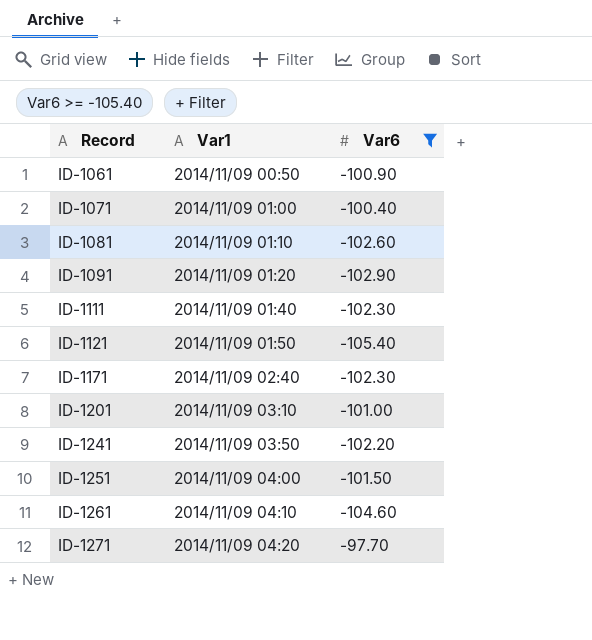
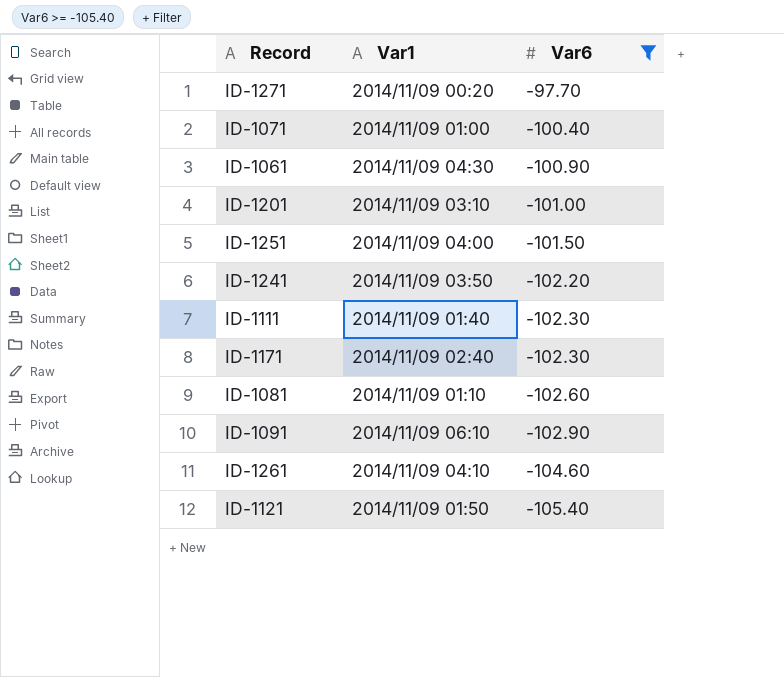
row order: Record ascending -> Var6 descending
ID-1271 | Var1: 2014/11/09 04:20 -> 2014/11/09 00:20
ID-1061 | Var1: 2014/11/09 00:50 -> 2014/11/09 04:30
ID-1091 | Var1: 2014/11/09 01:20 -> 2014/11/09 06:10

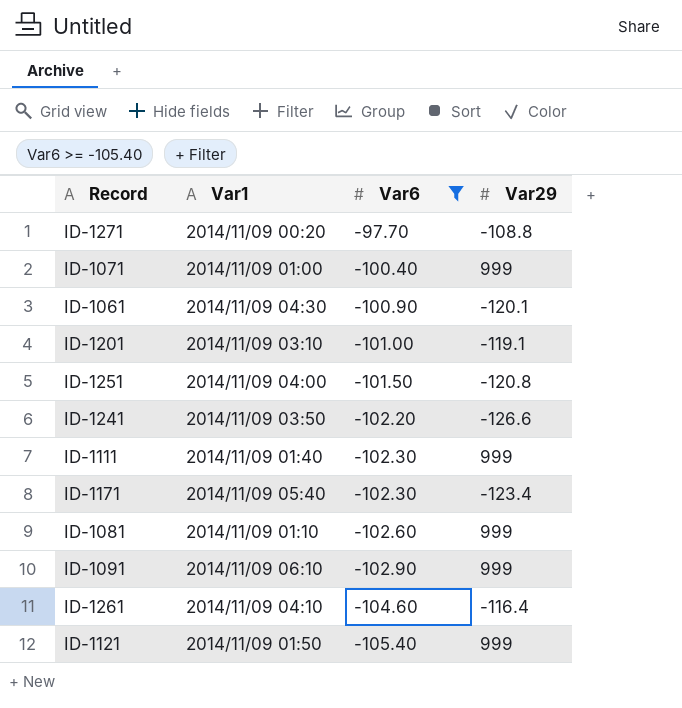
column Var29 | position: none -> 4
ID-1171 | Var1: 2014/11/09 02:40 -> 2014/11/09 05:40

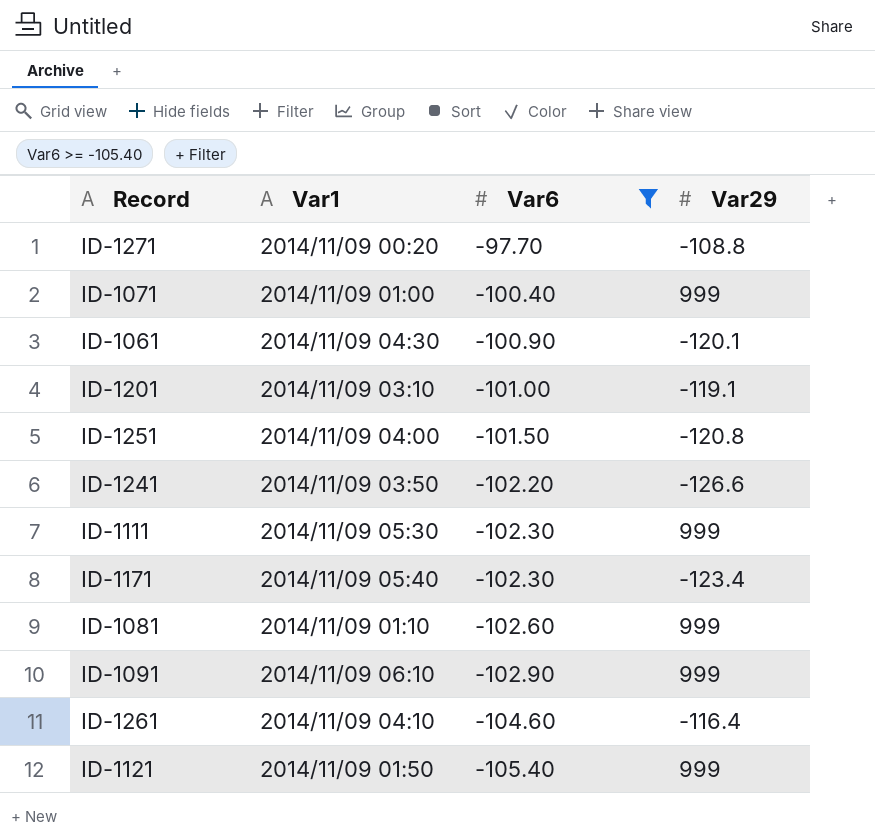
ID-1111 | Var1: 2014/11/09 01:40 -> 2014/11/09 05:30

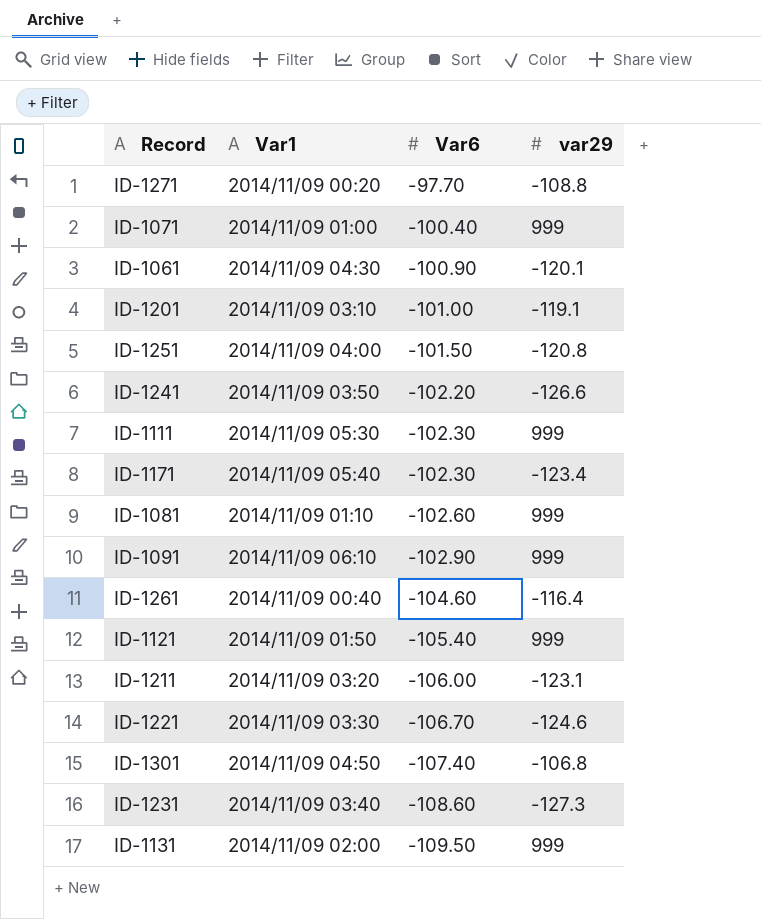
filter: Var6 >= -105.40 -> none
column name: Var29 -> var29
ID-1261 | Var1: 2014/11/09 04:10 -> 2014/11/09 00:40

